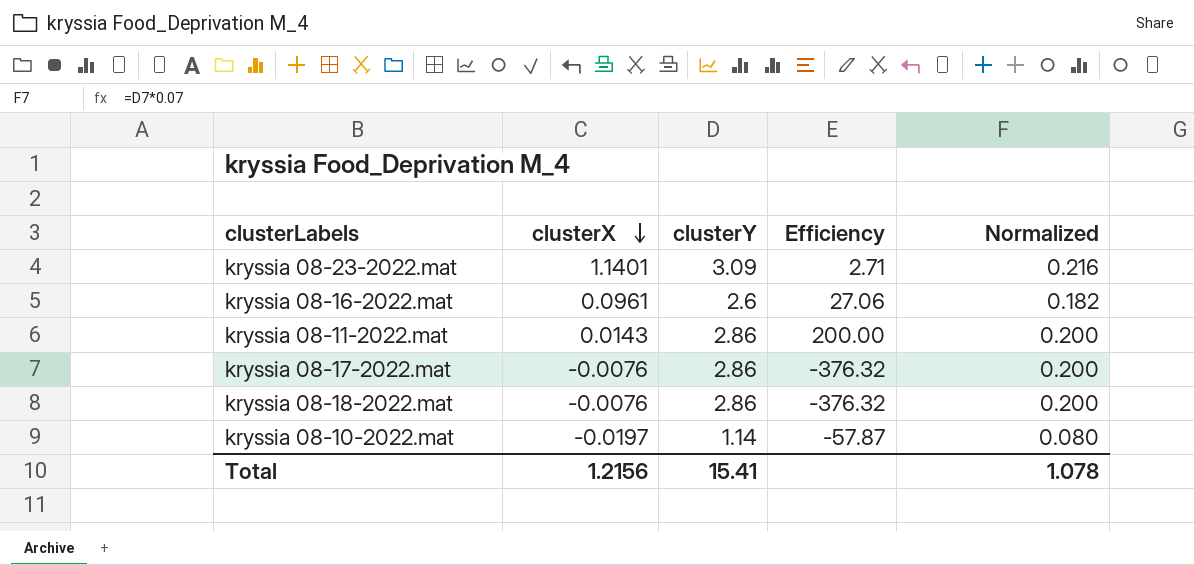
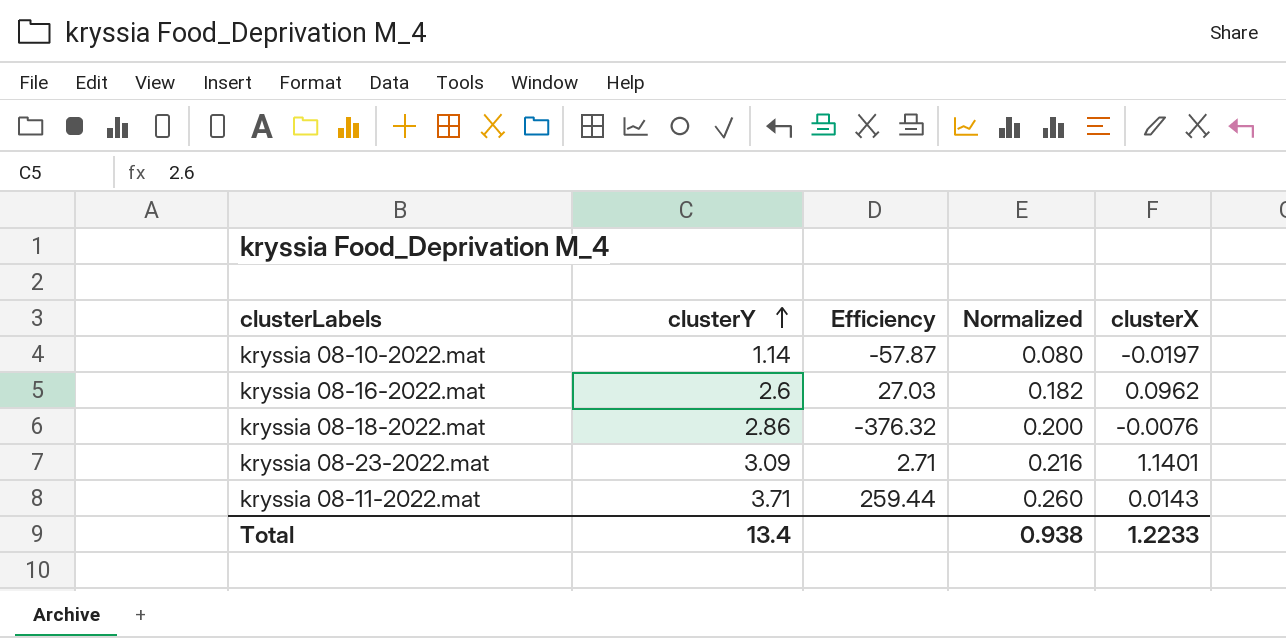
row order: clusterX descending -> clusterY ascending
column clusterX | position: 2 -> 5
row kryssia 08-17-2022.mat: -0.0076 | 2.86 | -376.32 | 0.200 -> none
kryssia 08-16-2022.mat | Efficiency: 27.06 -> 27.03
kryssia 08-16-2022.mat | clusterX: 0.0961 -> 0.0962
kryssia 08-11-2022.mat | clusterY: 2.86 -> 3.71
kryssia 08-11-2022.mat | Efficiency: 200.00 -> 259.44
kryssia 08-11-2022.mat | Normalized: 0.200 -> 0.260
Total | clusterY: 15.41 -> 13.4
Total | Normalized: 1.078 -> 0.938
Total | clusterX: 1.2156 -> 1.2233

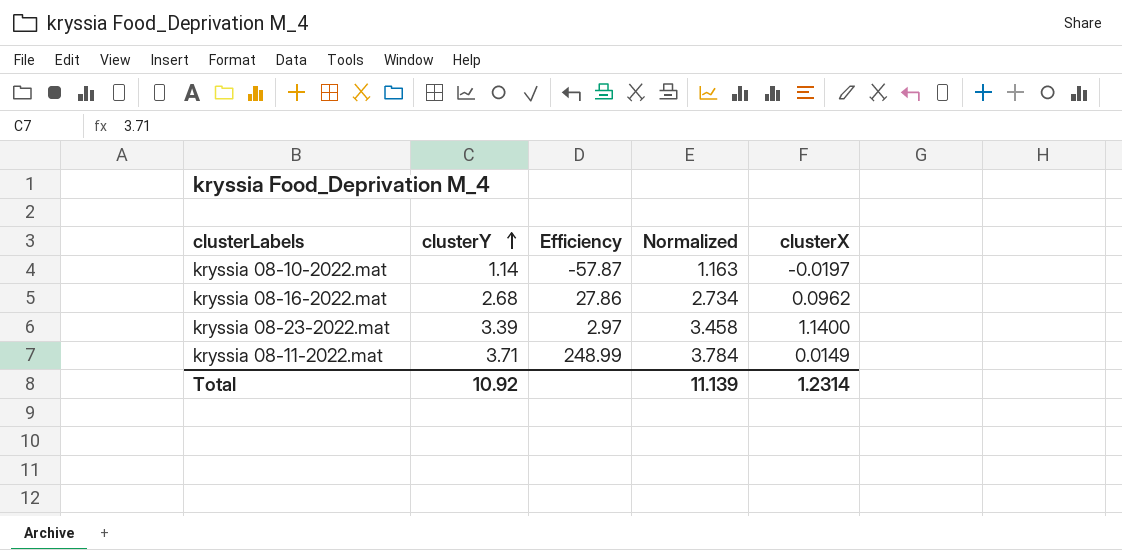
column Normalized | formula: [clusterY] * 0.07 -> [clusterY] * 1.02
row kryssia 08-18-2022.mat: 2.86 | -376.32 | 0.200 | -0.0076 -> none
kryssia 08-16-2022.mat | clusterY: 2.6 -> 2.68
kryssia 08-16-2022.mat | Efficiency: 27.03 -> 27.86
kryssia 08-23-2022.mat | clusterY: 3.09 -> 3.39
kryssia 08-23-2022.mat | Efficiency: 2.71 -> 2.97
kryssia 08-23-2022.mat | clusterX: 1.1401 -> 1.1400
kryssia 08-11-2022.mat | Efficiency: 259.44 -> 248.99
kryssia 08-11-2022.mat | clusterX: 0.0143 -> 0.0149
Total | clusterY: 13.4 -> 10.92
Total | Normalized: 0.938 -> 11.139
Total | clusterX: 1.2233 -> 1.2314

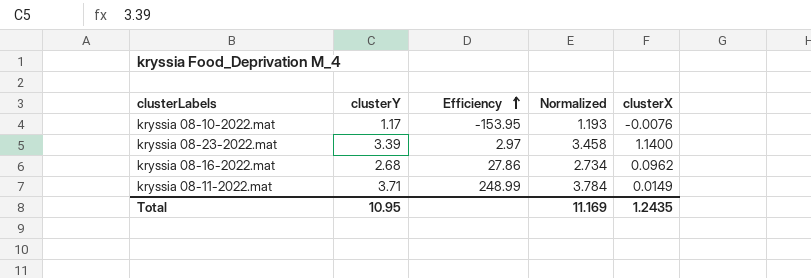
row order: clusterY ascending -> Efficiency ascending
kryssia 08-10-2022.mat | clusterY: 1.14 -> 1.17
kryssia 08-10-2022.mat | Efficiency: -57.87 -> -153.95
kryssia 08-10-2022.mat | Normalized: 1.163 -> 1.193
kryssia 08-10-2022.mat | clusterX: -0.0197 -> -0.0076
Total | clusterY: 10.92 -> 10.95
Total | Normalized: 11.139 -> 11.169
Total | clusterX: 1.2314 -> 1.2435

